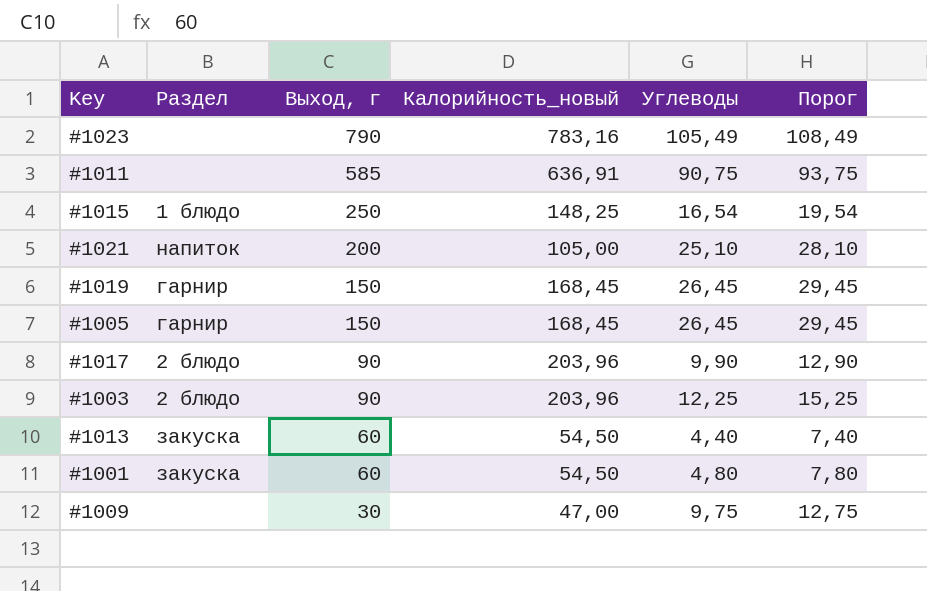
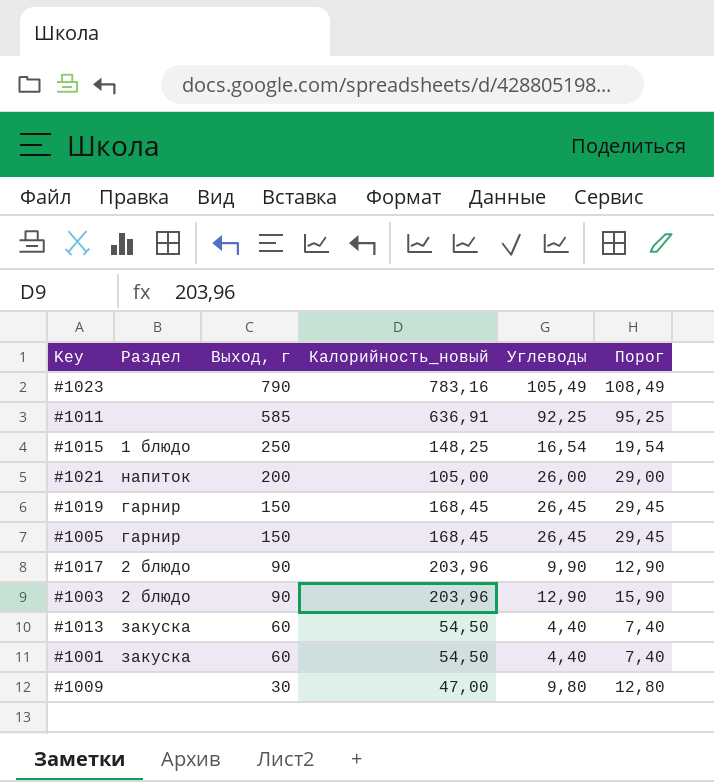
#1011 | Углеводы: 90,75 -> 92,25
#1011 | Порог: 93,75 -> 95,25
#1021 | Углеводы: 25,10 -> 26,00
#1021 | Порог: 28,10 -> 29,00
#1003 | Углеводы: 12,25 -> 12,90
#1003 | Порог: 15,25 -> 15,90
#1001 | Углеводы: 4,80 -> 4,40
#1001 | Порог: 7,80 -> 7,40
#1009 | Углеводы: 9,75 -> 9,80
#1009 | Порог: 12,75 -> 12,80

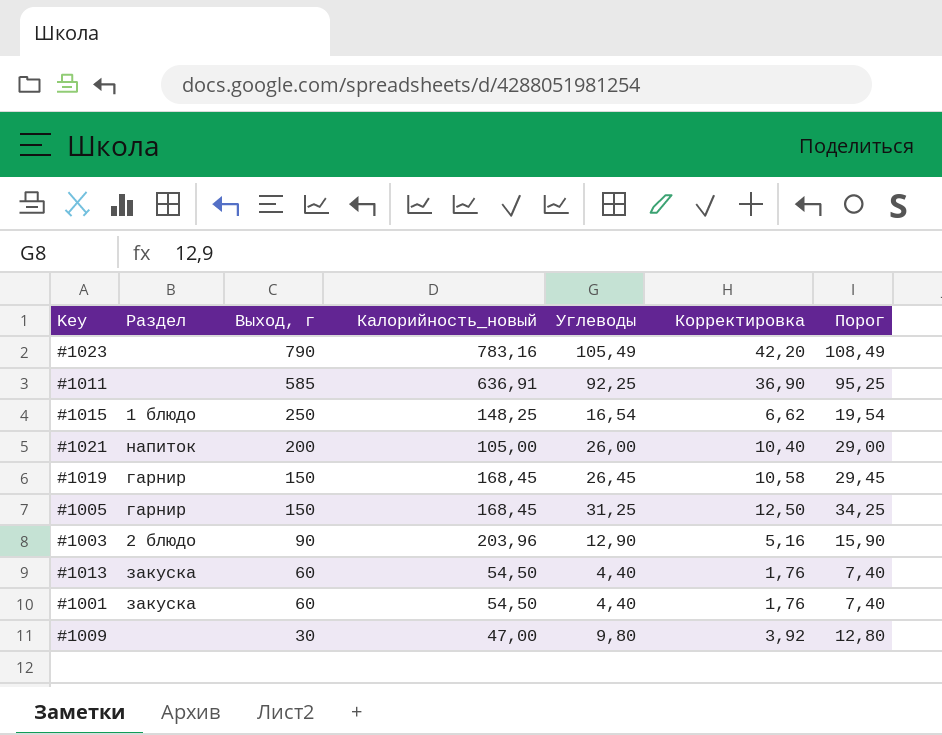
column Корректировка | formula: none -> [Углеводы] * 0,4
row #1017: 2 блюдо | 90 | 203,96 | 9,90 | 12,90 -> none
#1005 | Углеводы: 26,45 -> 31,25
#1005 | Порог: 29,45 -> 34,25

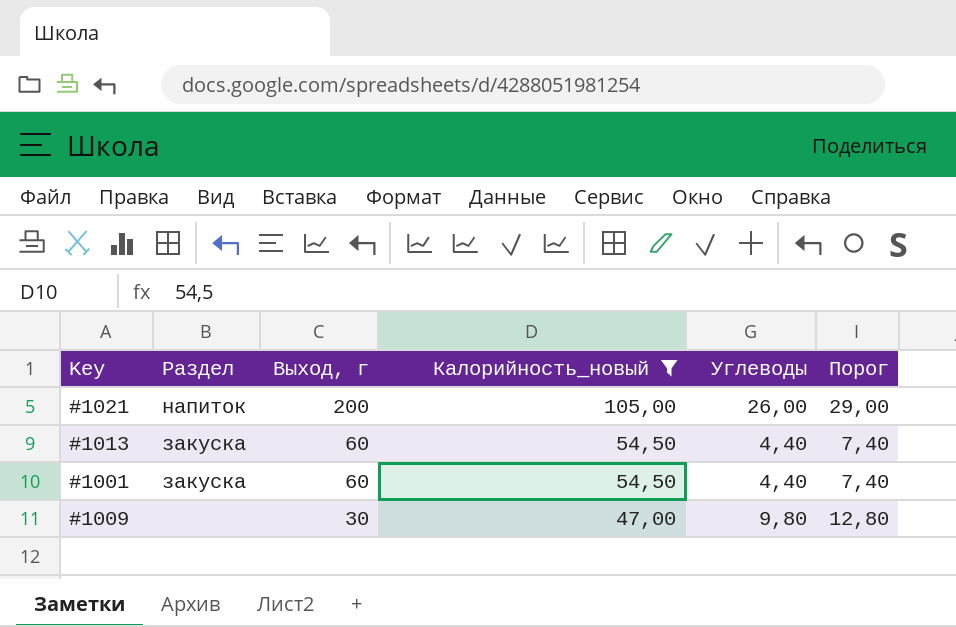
filter: none -> Калорийность_новый <= 105,00
column Корректировка | formula: [Углеводы] * 0,4 -> none

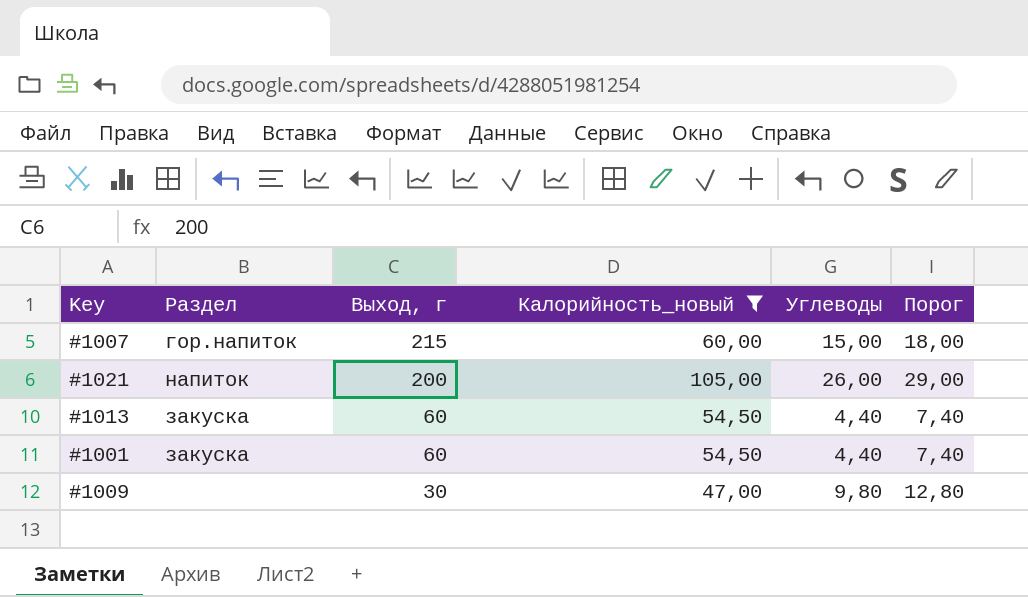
row #1007: none -> гор.напиток | 215 | 60,00 | 15,00 | 18,00

